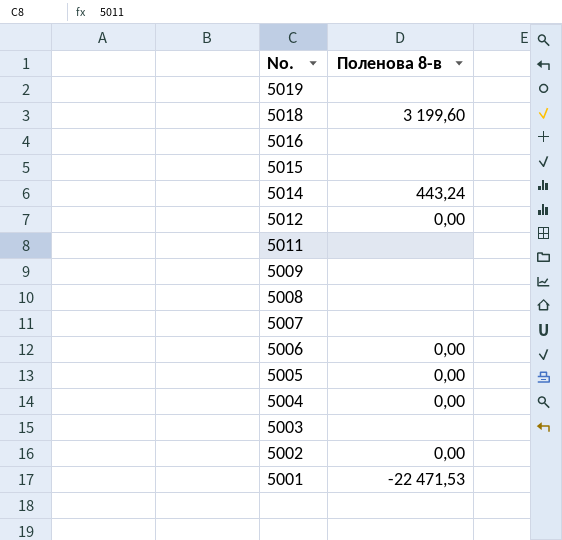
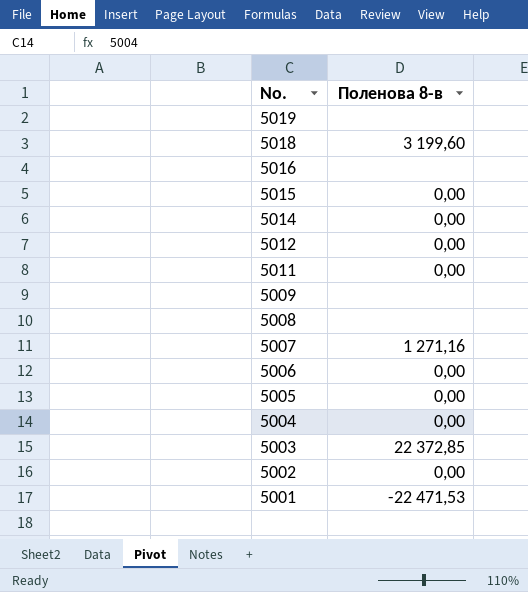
5015 | Поленова 8-в: none -> 0,00
5014 | Поленова 8-в: 443,24 -> 0,00
5011 | Поленова 8-в: none -> 0,00
5007 | Поленова 8-в: none -> 1 271,16
5003 | Поленова 8-в: none -> 22 372,85

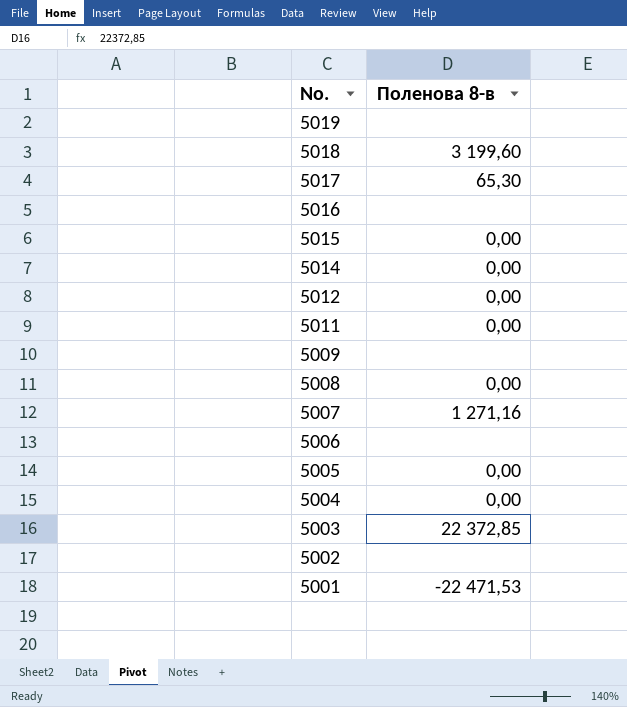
row 5017: none -> 65,30
5008 | Поленова 8-в: none -> 0,00
5006 | Поленова 8-в: 0,00 -> none
5002 | Поленова 8-в: 0,00 -> none

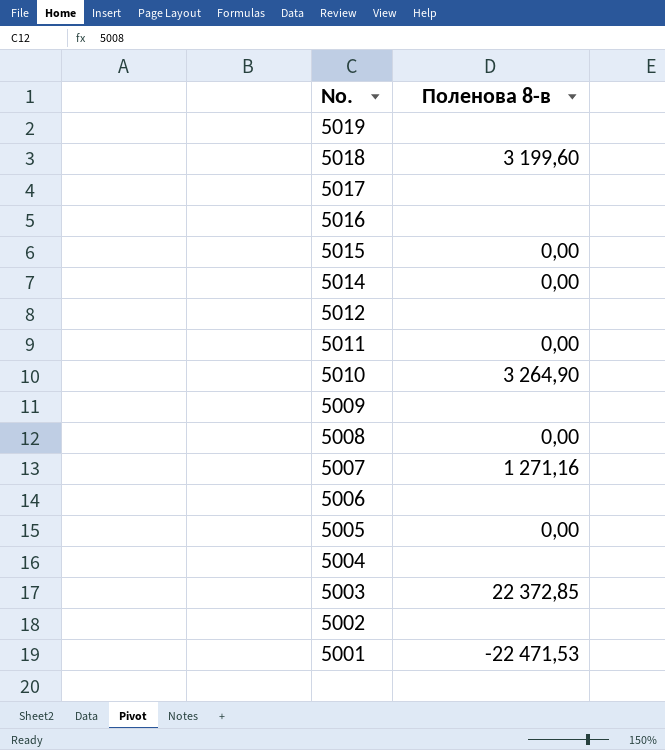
5017 | Поленова 8-в: 65,30 -> none
5012 | Поленова 8-в: 0,00 -> none
row 5010: none -> 3 264,90
5004 | Поленова 8-в: 0,00 -> none

